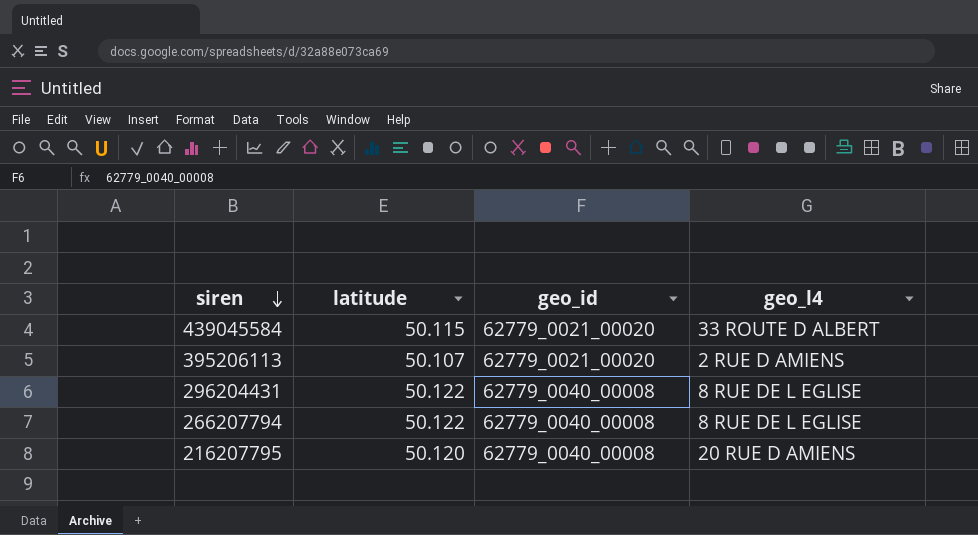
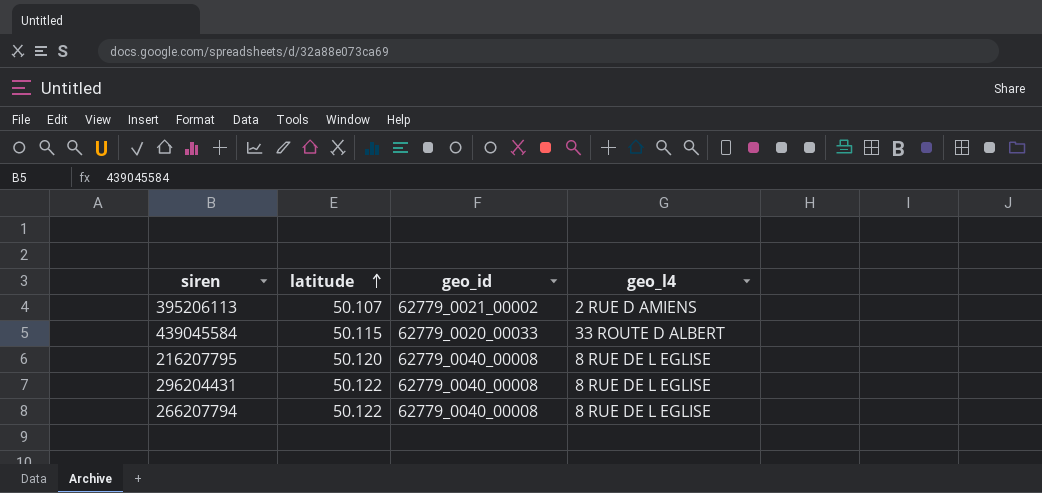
row order: siren descending -> latitude ascending
395206113 | geo_id: 62779_0021_00020 -> 62779_0021_00002
439045584 | geo_id: 62779_0021_00020 -> 62779_0020_00033
216207795 | geo_l4: 20 RUE D AMIENS -> 8 RUE DE L EGLISE

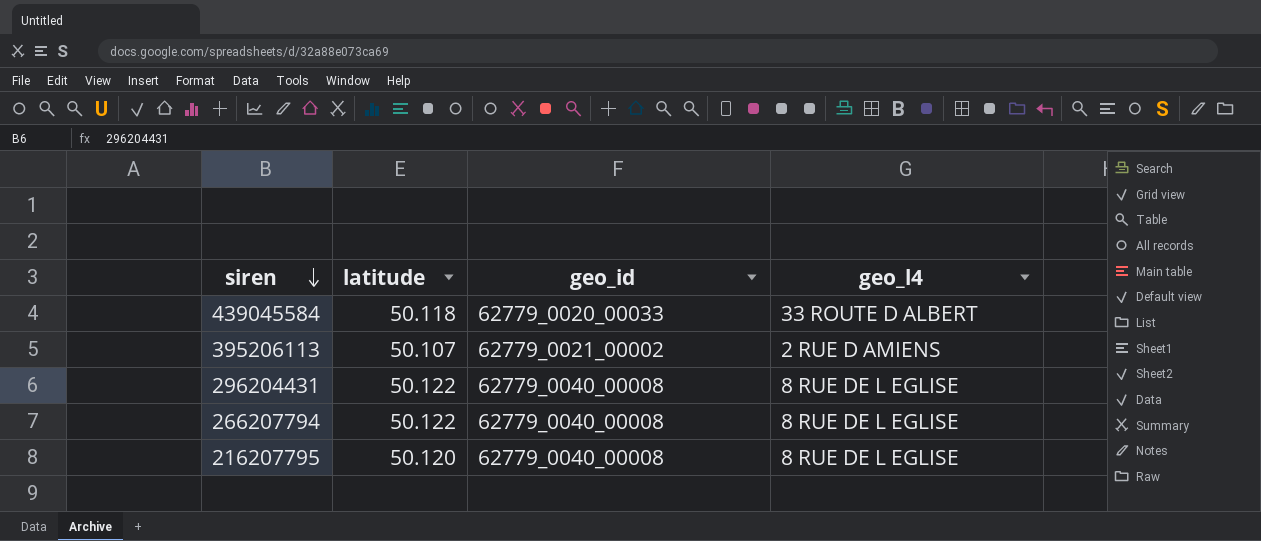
row order: latitude ascending -> siren descending
439045584 | latitude: 50.115 -> 50.118

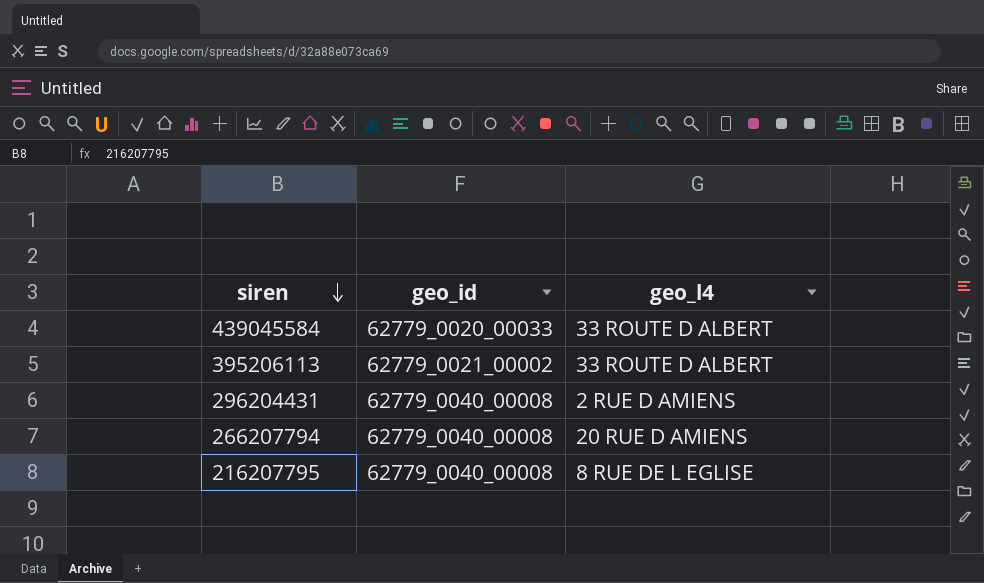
column latitude | position: 2 -> none
395206113 | geo_l4: 2 RUE D AMIENS -> 33 ROUTE D ALBERT
296204431 | geo_l4: 8 RUE DE L EGLISE -> 2 RUE D AMIENS
266207794 | geo_l4: 8 RUE DE L EGLISE -> 20 RUE D AMIENS

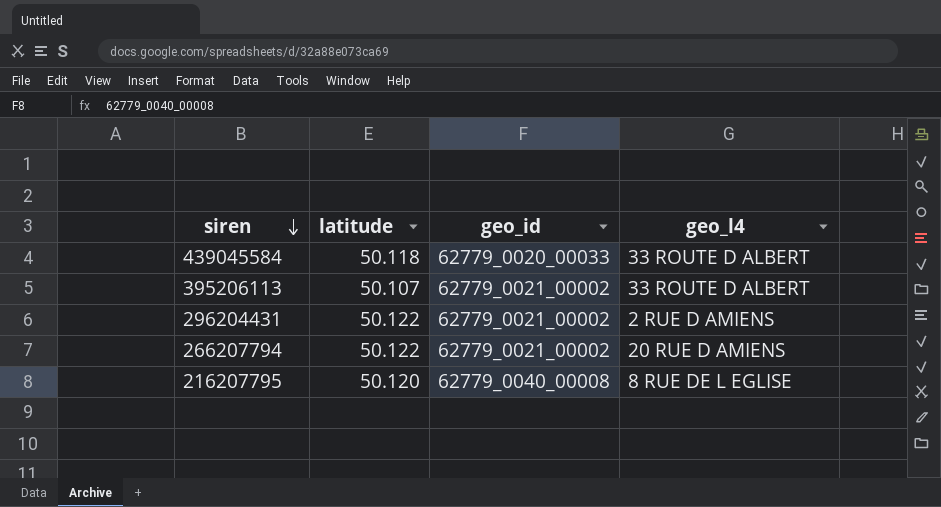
column latitude | position: none -> 2
296204431 | geo_id: 62779_0040_00008 -> 62779_0021_00002
266207794 | geo_id: 62779_0040_00008 -> 62779_0021_00002

